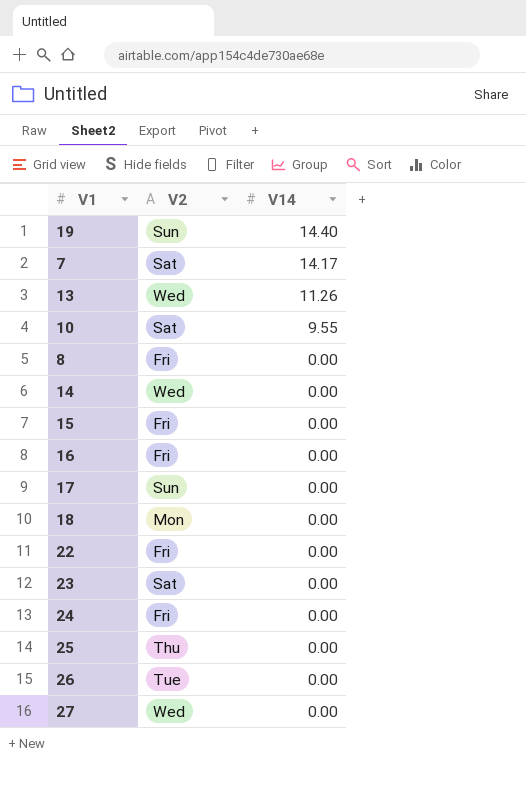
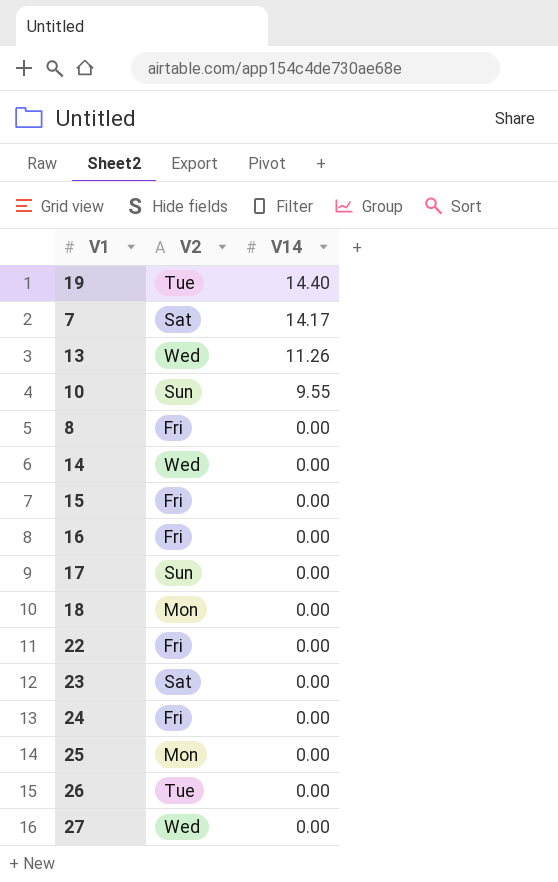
19 | V2: Sun -> Tue
10 | V2: Sat -> Sun
25 | V2: Thu -> Mon

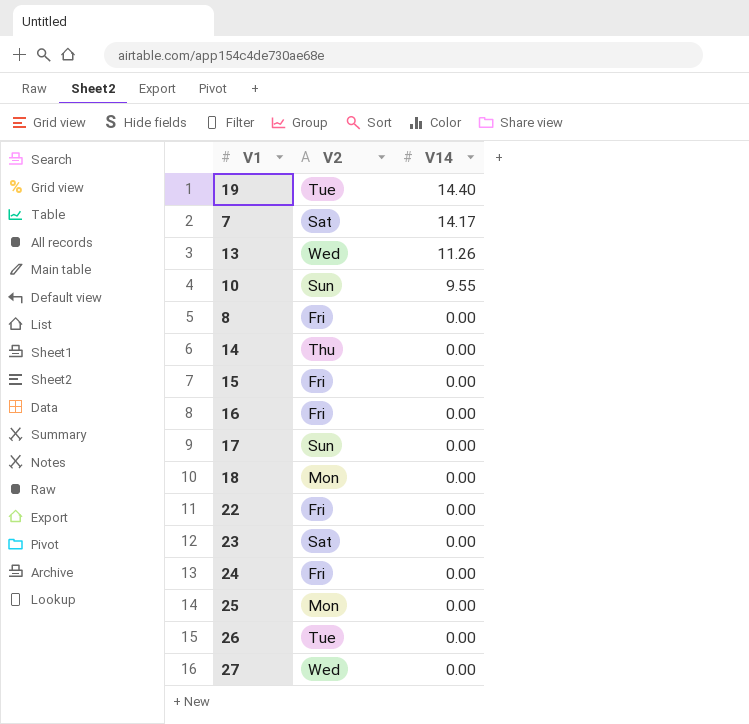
14 | V2: Wed -> Thu

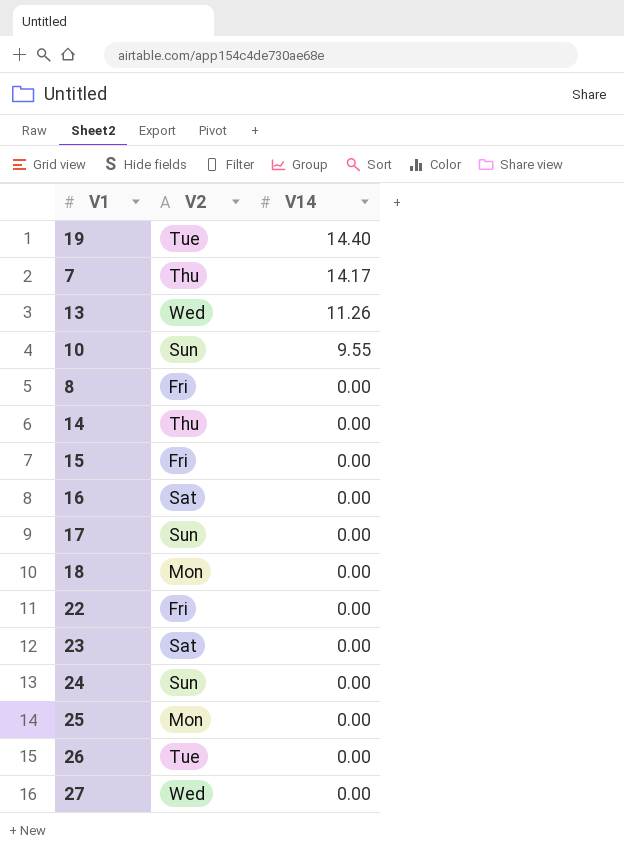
7 | V2: Sat -> Thu
16 | V2: Fri -> Sat
24 | V2: Fri -> Sun

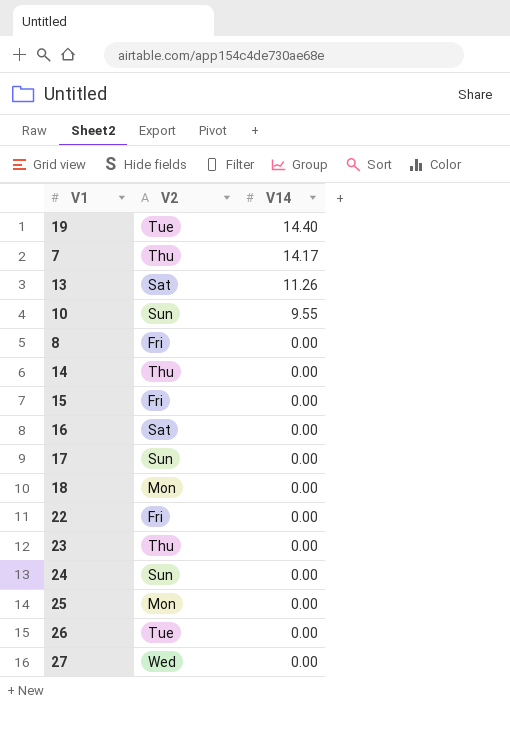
13 | V2: Wed -> Sat
23 | V2: Sat -> Thu

